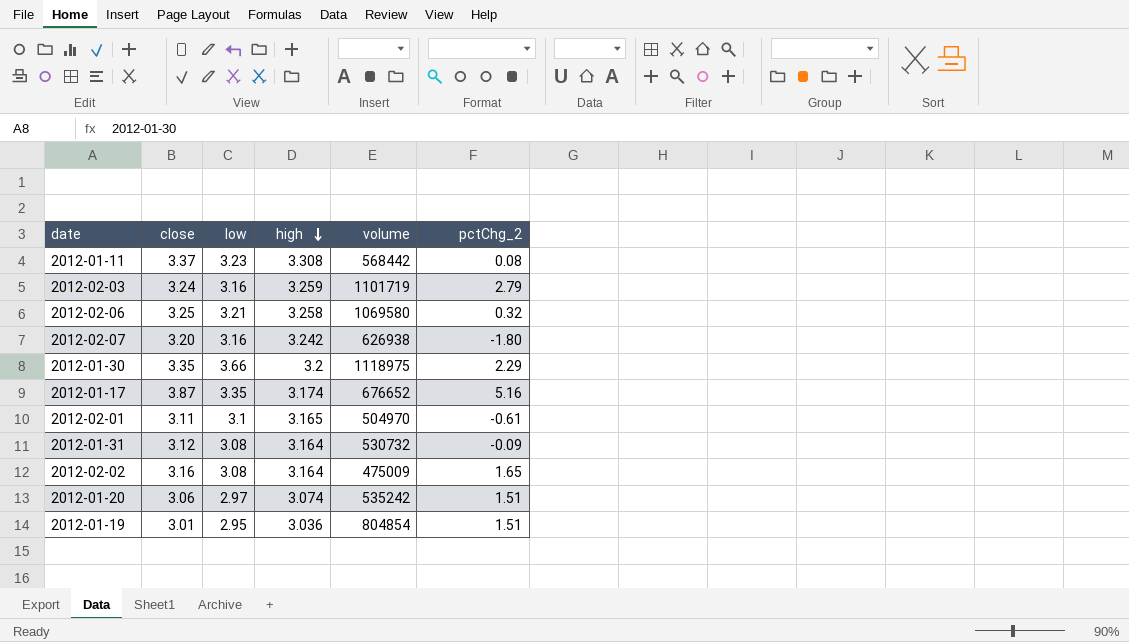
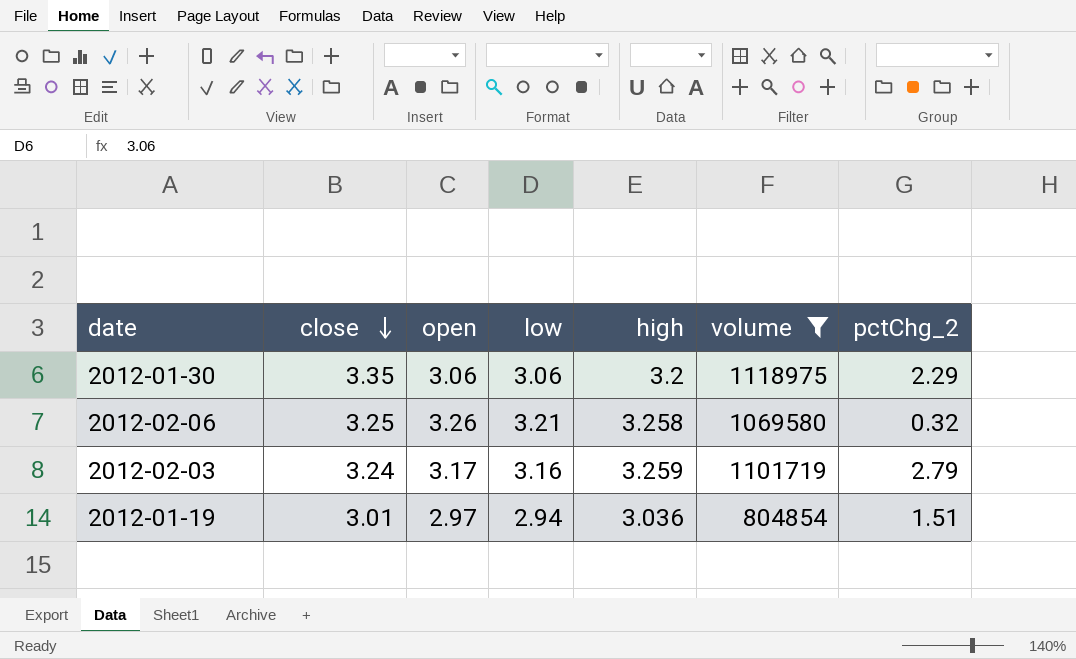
filter: none -> volume >= 804854
row order: high descending -> close descending
column open | position: none -> 3
2012-01-30 | low: 3.66 -> 3.06
2012-01-19 | low: 2.95 -> 2.94

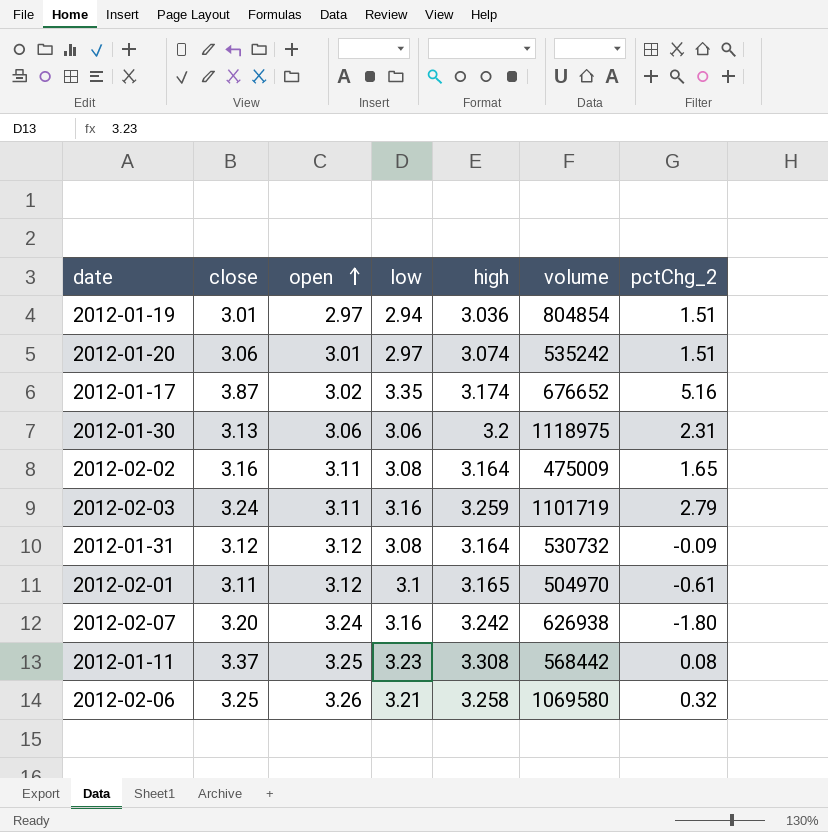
filter: volume >= 804854 -> none
row order: close descending -> open ascending
2012-01-30 | close: 3.35 -> 3.13
2012-01-30 | pctChg_2: 2.29 -> 2.31
2012-02-03 | open: 3.17 -> 3.11

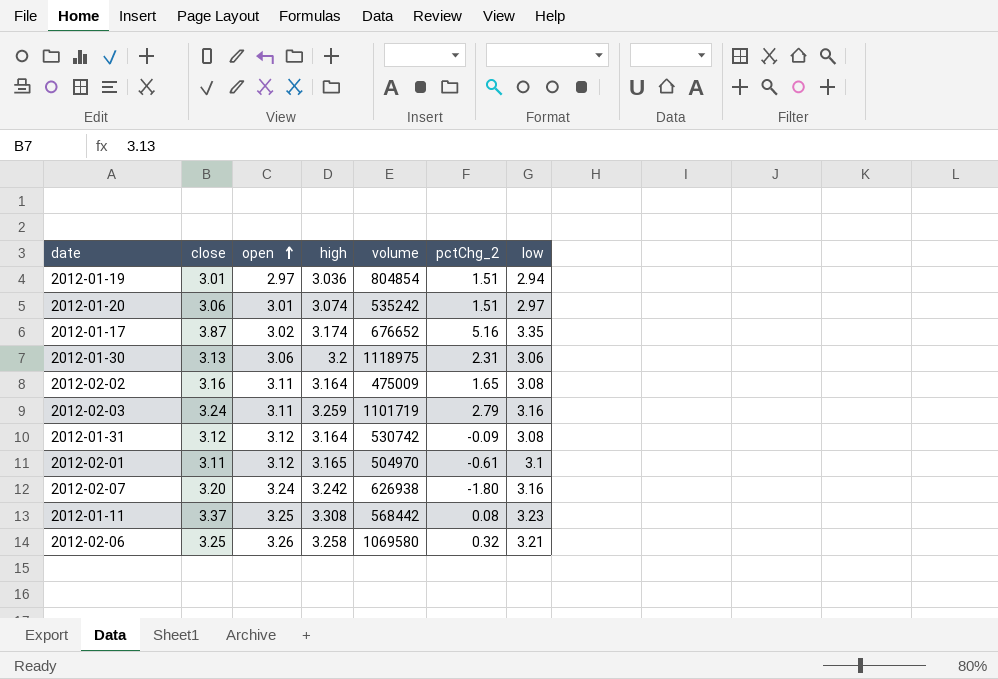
column low | position: 4 -> 7
2012-01-31 | volume: 530732 -> 530742

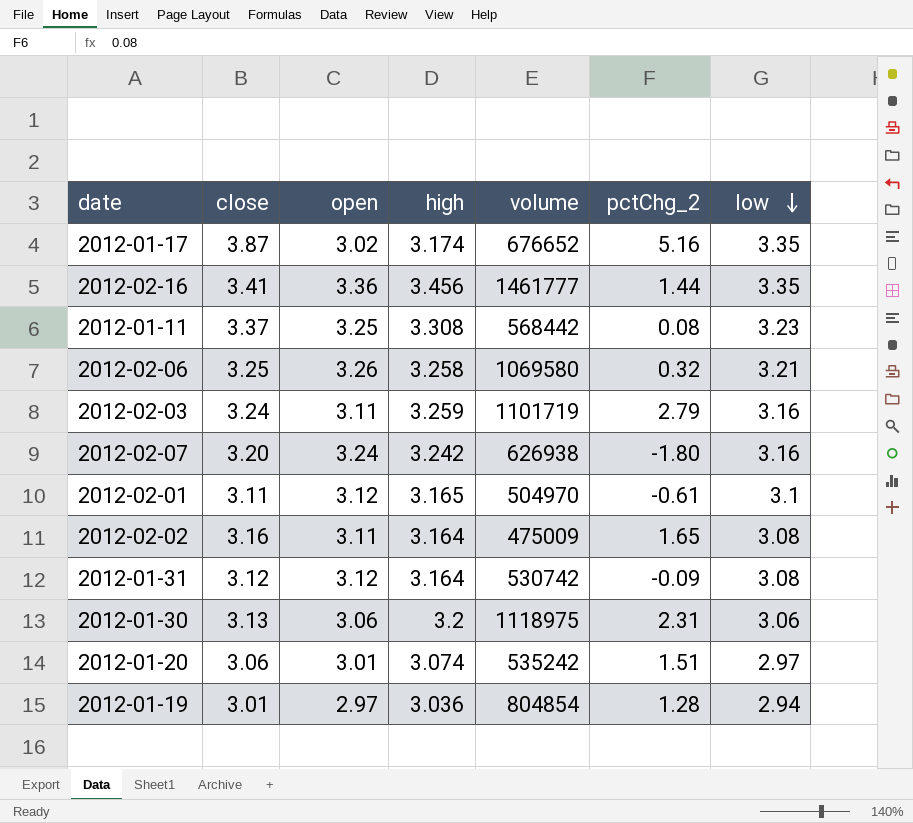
row order: open ascending -> low descending
row 2012-02-16: none -> 3.41 | 3.36 | 3.456 | 1461777 | 1.44 | 3.35
2012-01-19 | pctChg_2: 1.51 -> 1.28

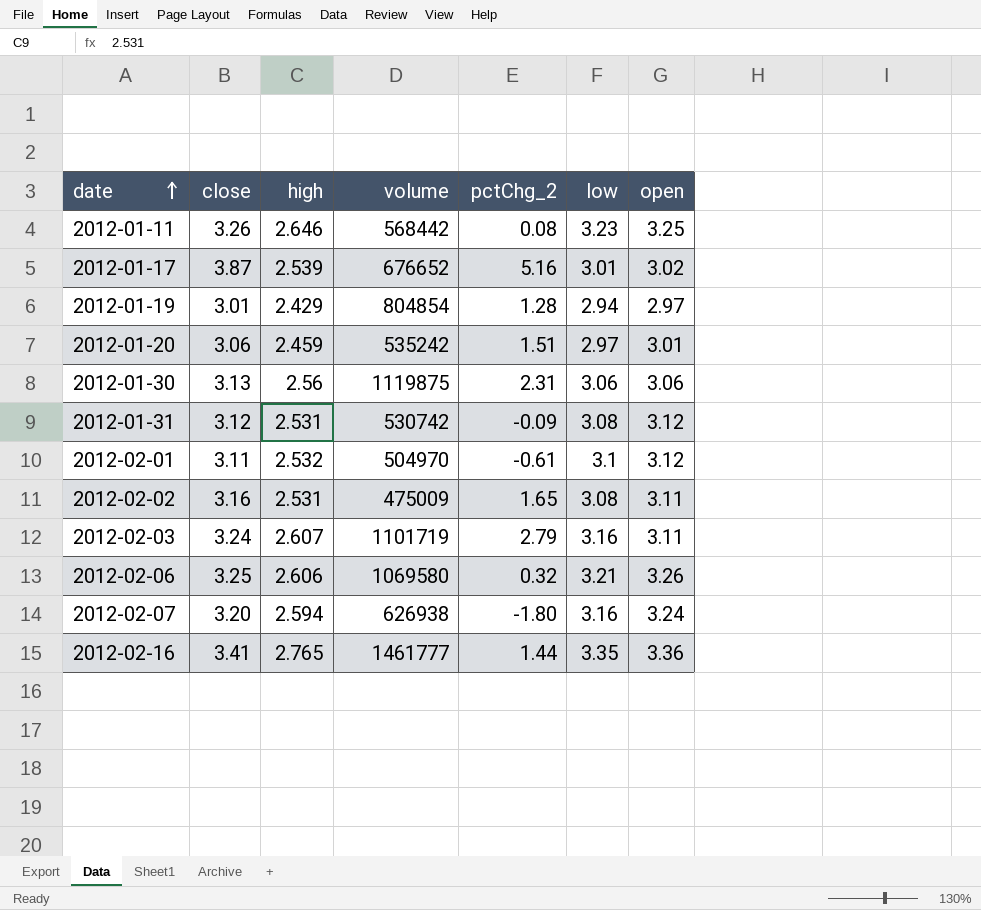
row order: low descending -> date ascending
column open | position: 3 -> 7
2012-01-11 | close: 3.37 -> 3.26
2012-01-11 | high: 3.308 -> 2.646
2012-01-17 | high: 3.174 -> 2.539
2012-01-17 | low: 3.35 -> 3.01
2012-01-19 | high: 3.036 -> 2.429
2012-01-20 | high: 3.074 -> 2.459
2012-01-30 | high: 3.2 -> 2.56
2012-01-30 | volume: 1118975 -> 1119875
2012-01-31 | high: 3.164 -> 2.531
2012-02-01 | high: 3.165 -> 2.532
2012-02-02 | high: 3.164 -> 2.531
2012-02-03 | high: 3.259 -> 2.607
2012-02-06 | high: 3.258 -> 2.606
2012-02-07 | high: 3.242 -> 2.594
2012-02-16 | high: 3.456 -> 2.765

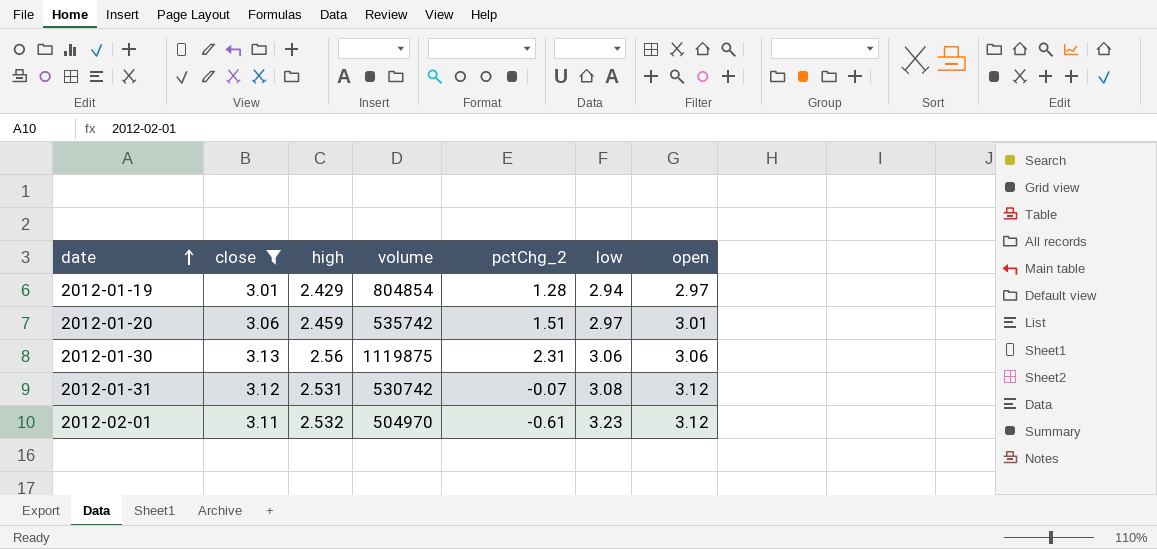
filter: none -> close <= 3.13
2012-01-20 | volume: 535242 -> 535742
2012-01-31 | pctChg_2: -0.09 -> -0.07
2012-02-01 | low: 3.1 -> 3.23

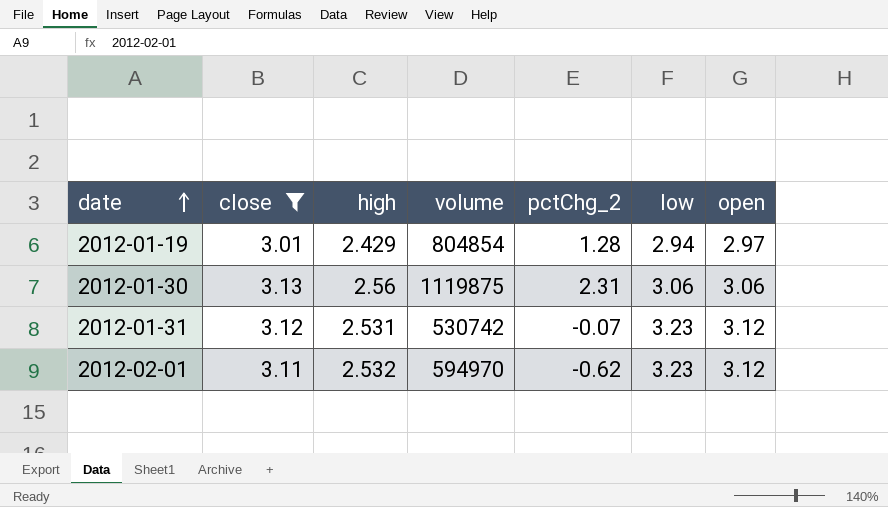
row 2012-01-20: 3.06 | 2.459 | 535742 | 1.51 | 2.97 | 3.01 -> none
2012-01-31 | low: 3.08 -> 3.23
2012-02-01 | volume: 504970 -> 594970
2012-02-01 | pctChg_2: -0.61 -> -0.62

